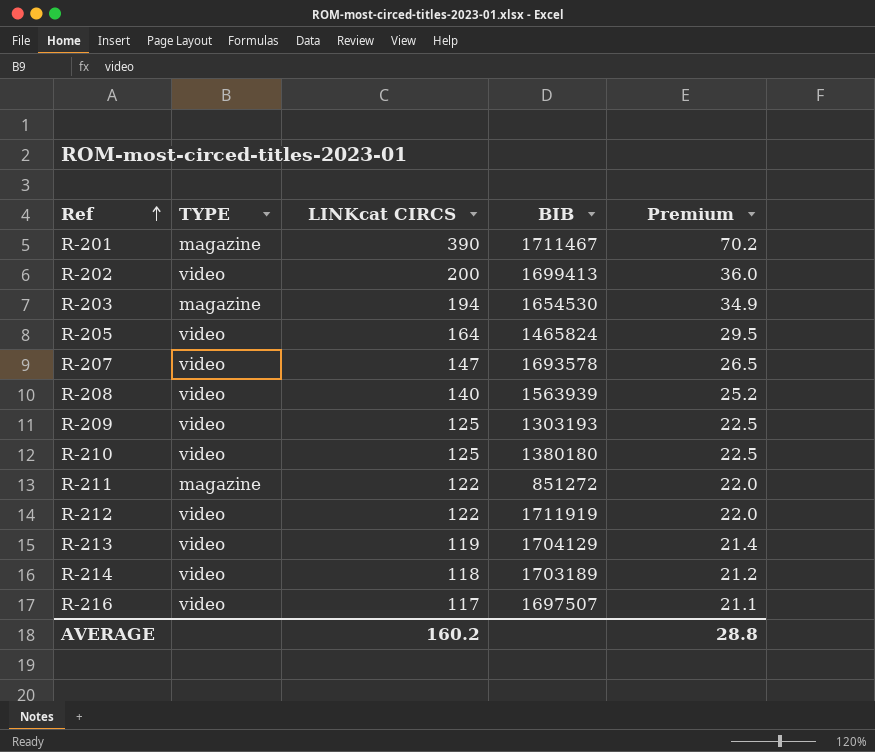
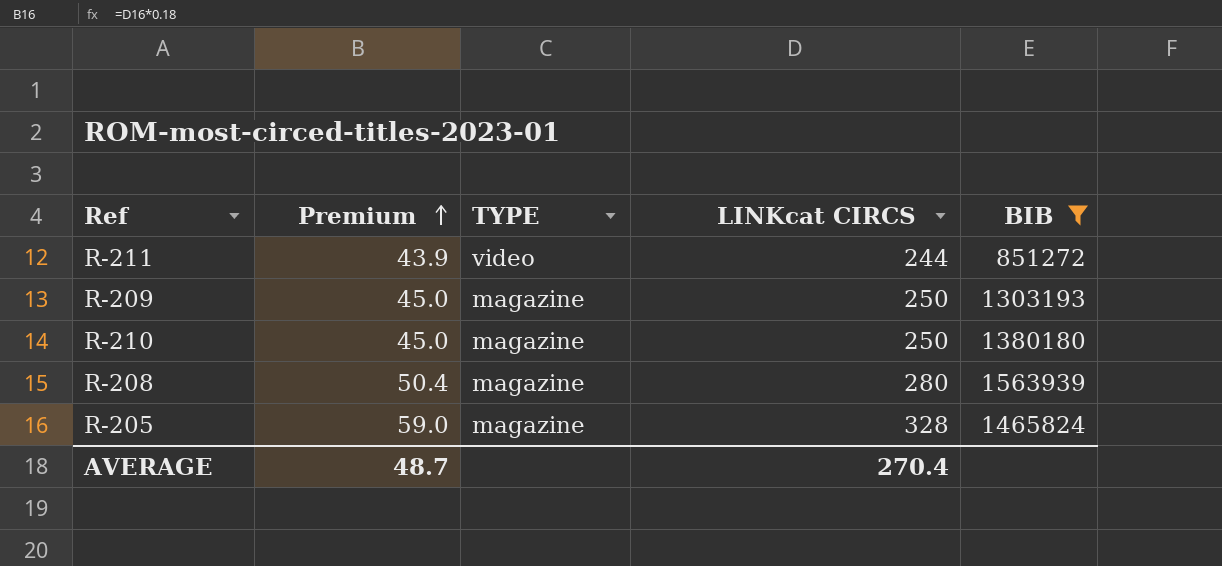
filter: none -> BIB <= 1563939
row order: Ref ascending -> Premium ascending
column Premium | position: 5 -> 2
R-211 | Premium: 22.0 -> 43.9
R-211 | TYPE: magazine -> video
R-211 | LINKcat CIRCS: 122 -> 244
R-209 | Premium: 22.5 -> 45.0
R-209 | TYPE: video -> magazine
R-209 | LINKcat CIRCS: 125 -> 250
R-210 | Premium: 22.5 -> 45.0
R-210 | TYPE: video -> magazine
R-210 | LINKcat CIRCS: 125 -> 250
R-208 | Premium: 25.2 -> 50.4
R-208 | TYPE: video -> magazine
R-208 | LINKcat CIRCS: 140 -> 280
R-205 | Premium: 29.5 -> 59.0
R-205 | TYPE: video -> magazine
R-205 | LINKcat CIRCS: 164 -> 328
AVERAGE | Premium: 28.8 -> 48.7
AVERAGE | LINKcat CIRCS: 160.2 -> 270.4

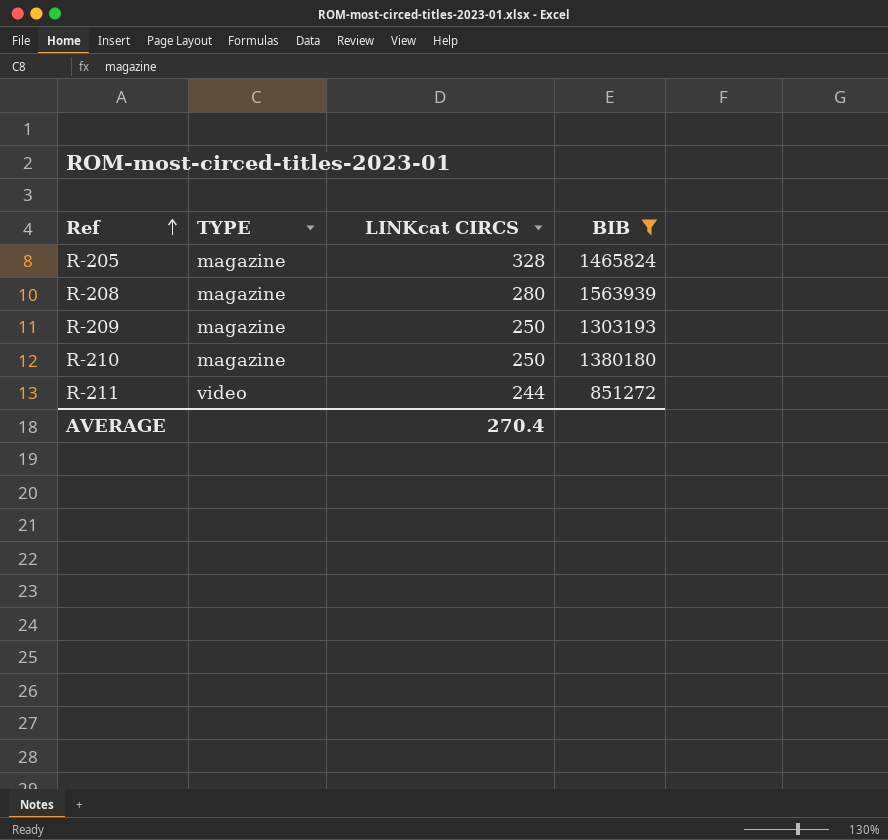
row order: Premium ascending -> Ref ascending
column Premium | formula: [LINKcat CIRCS] * 0.18 -> none

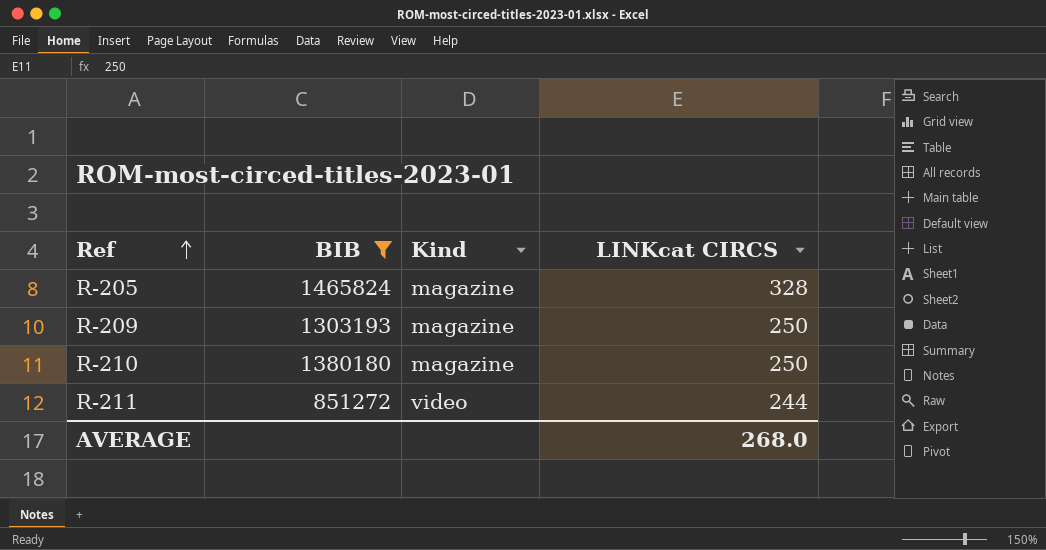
column BIB | position: 4 -> 2
column name: TYPE -> Kind
row R-208: magazine | 280 | 1563939 -> none
AVERAGE | LINKcat CIRCS: 270.4 -> 268.0

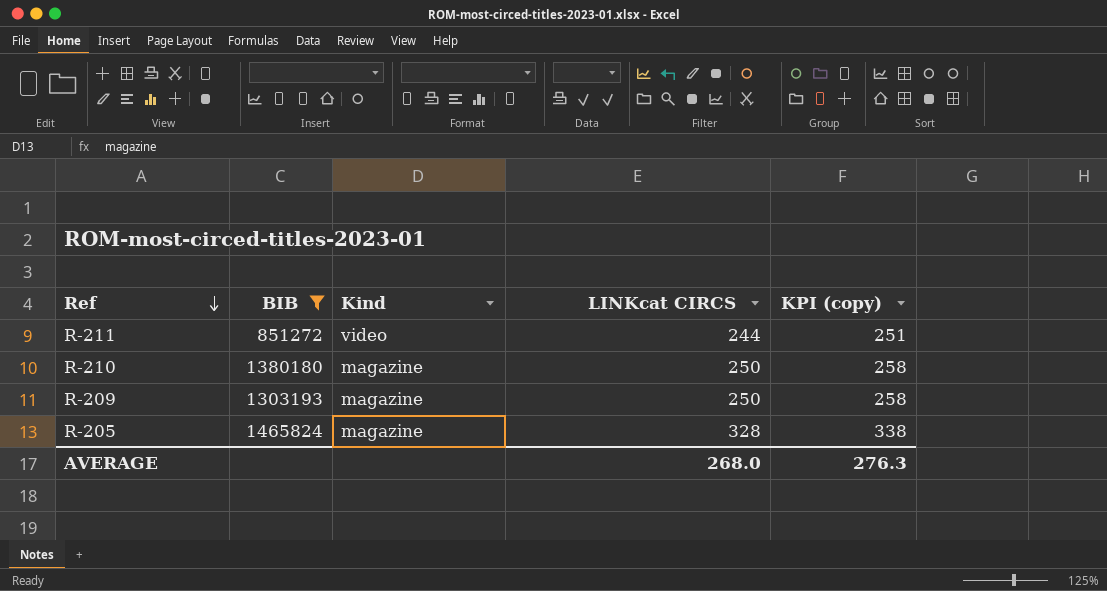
row order: Ref ascending -> Ref descending
column KPI (copy) | formula: none -> [LINKcat CIRCS] * 1.03

